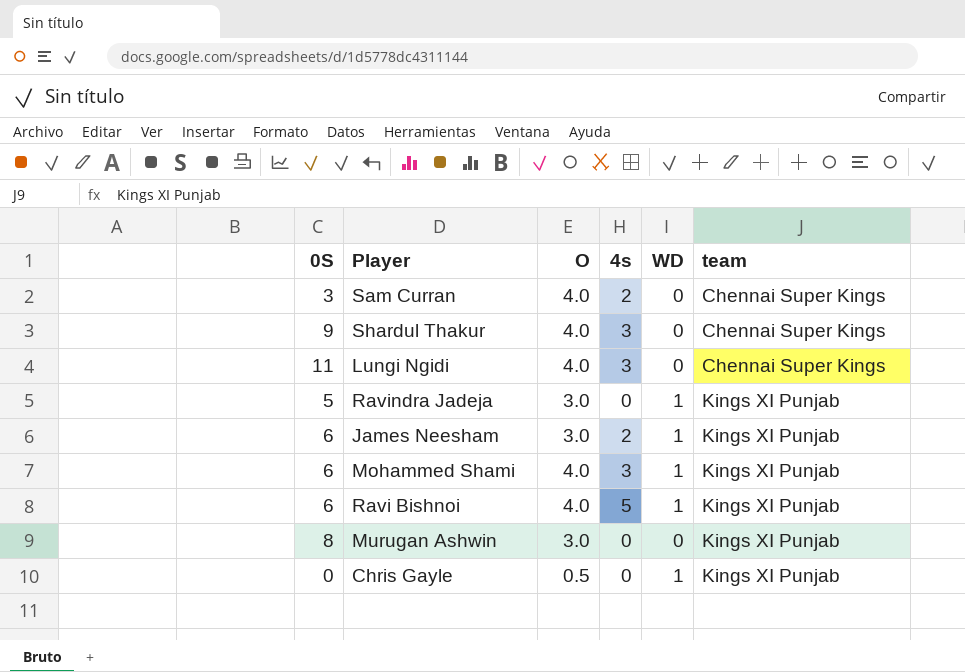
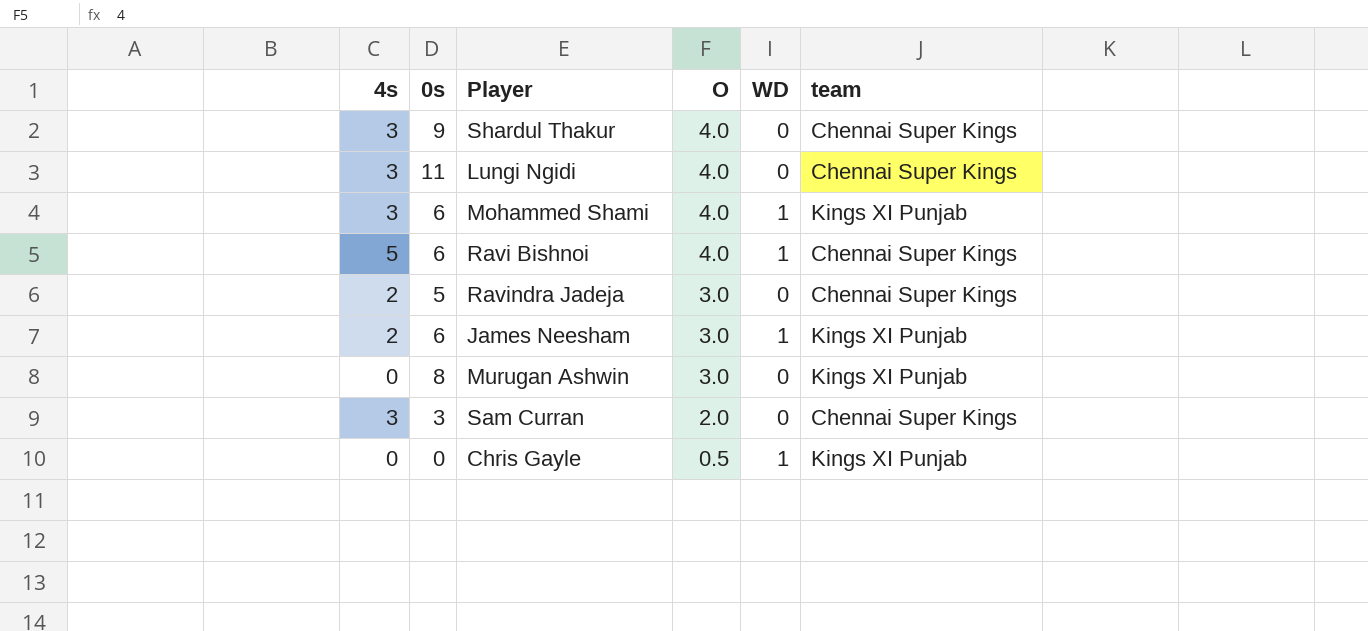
row order: team ascending -> O descending
column 4s | position: 4 -> 1
column name: 0S -> 0s
Ravi Bishnoi | team: Kings XI Punjab -> Chennai Super Kings
Ravindra Jadeja | 4s: 0 -> 2
Ravindra Jadeja | WD: 1 -> 0
Ravindra Jadeja | team: Kings XI Punjab -> Chennai Super Kings
Sam Curran | 4s: 2 -> 3
Sam Curran | O: 4.0 -> 2.0

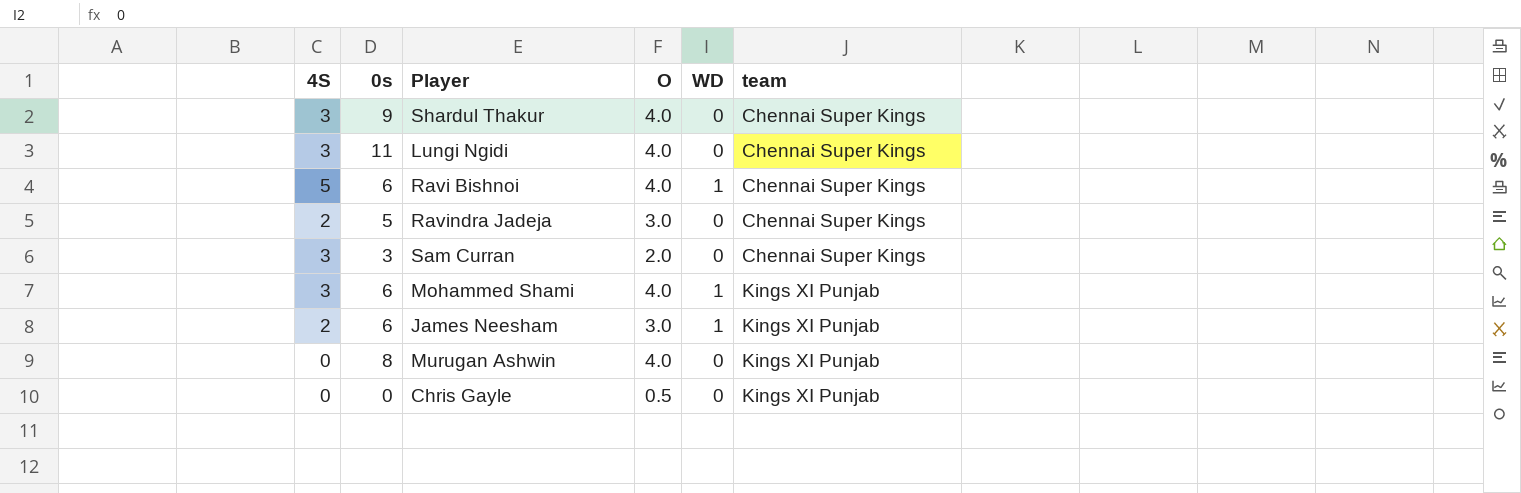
row order: O descending -> team ascending
column name: 4s -> 4S
Murugan Ashwin | O: 3.0 -> 4.0
Chris Gayle | WD: 1 -> 0

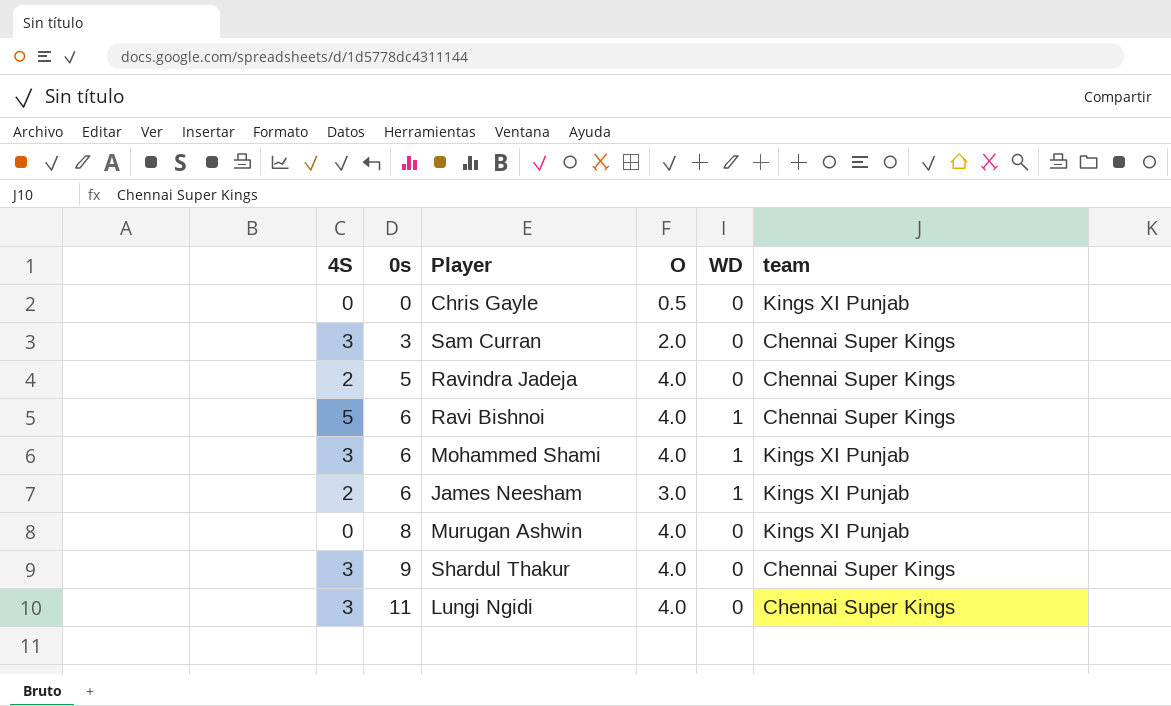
row order: team ascending -> 0s ascending
Ravindra Jadeja | O: 3.0 -> 4.0

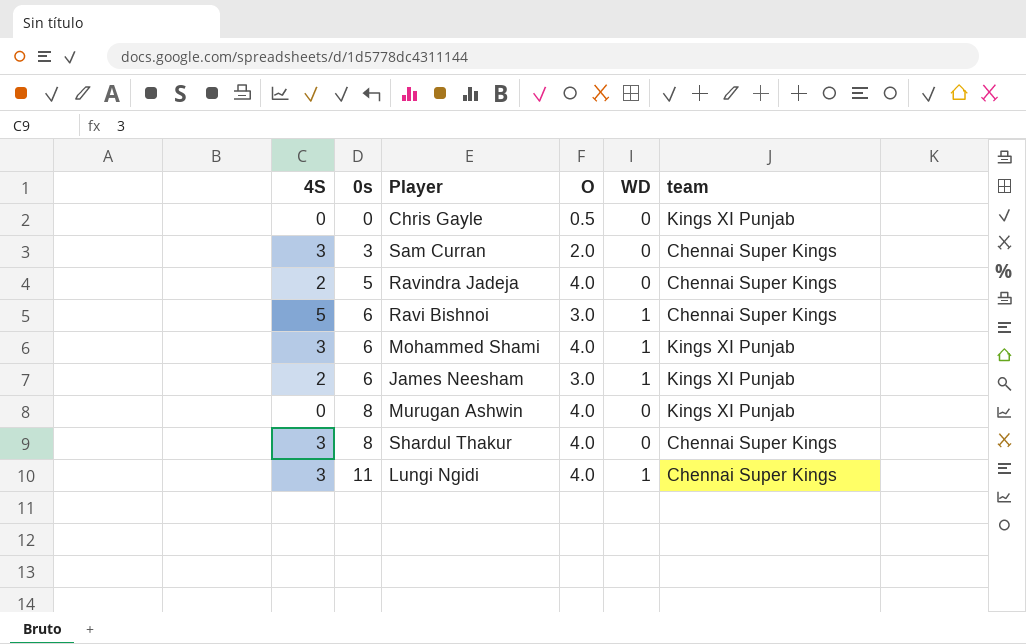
Ravi Bishnoi | O: 4.0 -> 3.0
Shardul Thakur | 0s: 9 -> 8
Lungi Ngidi | WD: 0 -> 1

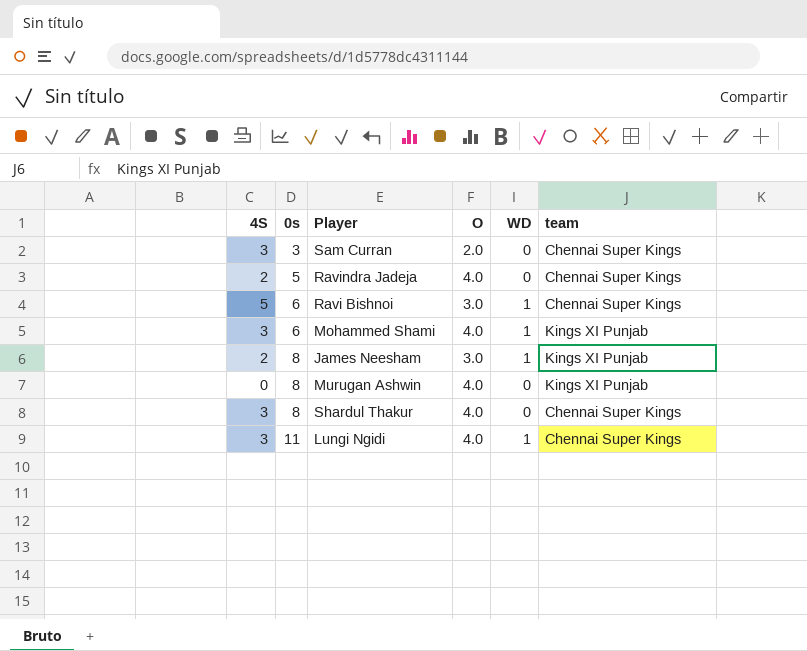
row Chris Gayle: 0 | 0 | 0.5 | 0 | Kings XI Punjab -> none
James Neesham | 0s: 6 -> 8

